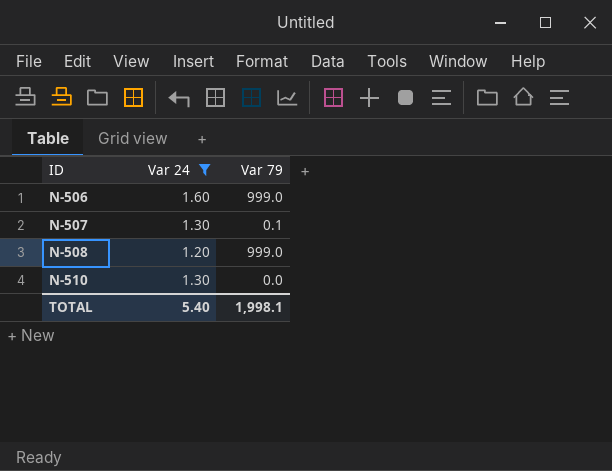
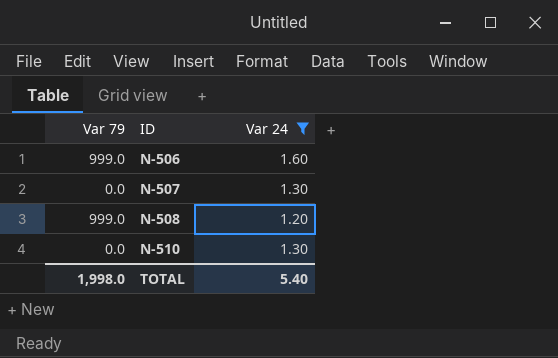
column Var 79 | position: 3 -> 1
N-507 | Var 79: 0.1 -> 0.0
TOTAL | Var 79: 1,998.1 -> 1,998.0

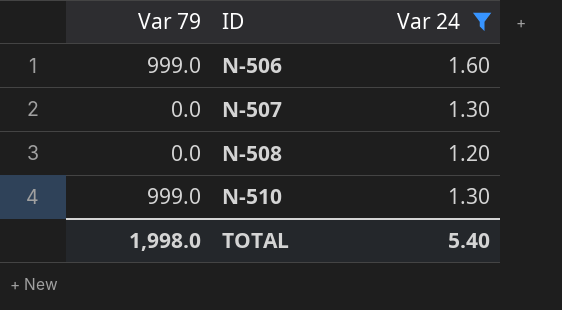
N-508 | Var 79: 999.0 -> 0.0
N-510 | Var 79: 0.0 -> 999.0

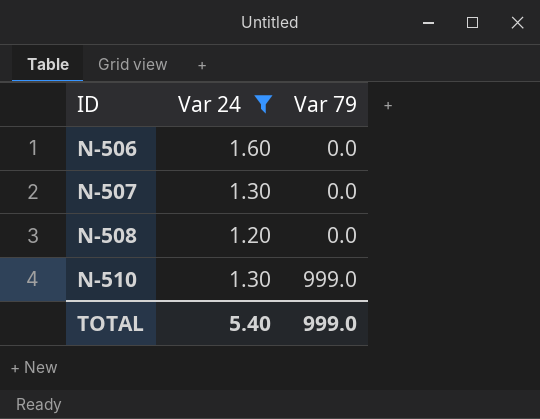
column Var 79 | position: 1 -> 3
N-506 | Var 79: 999.0 -> 0.0
TOTAL | Var 79: 1,998.0 -> 999.0

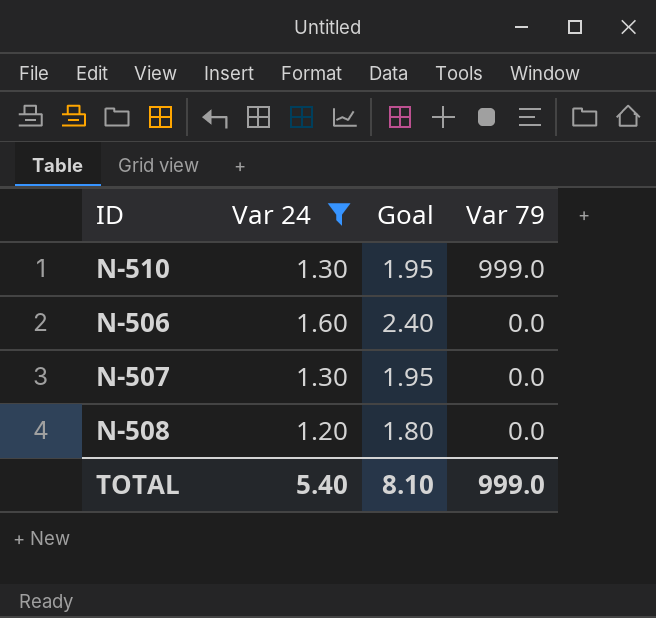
row order: ID ascending -> Var 79 descending
column Goal | formula: none -> [Var 24] * 1.5

